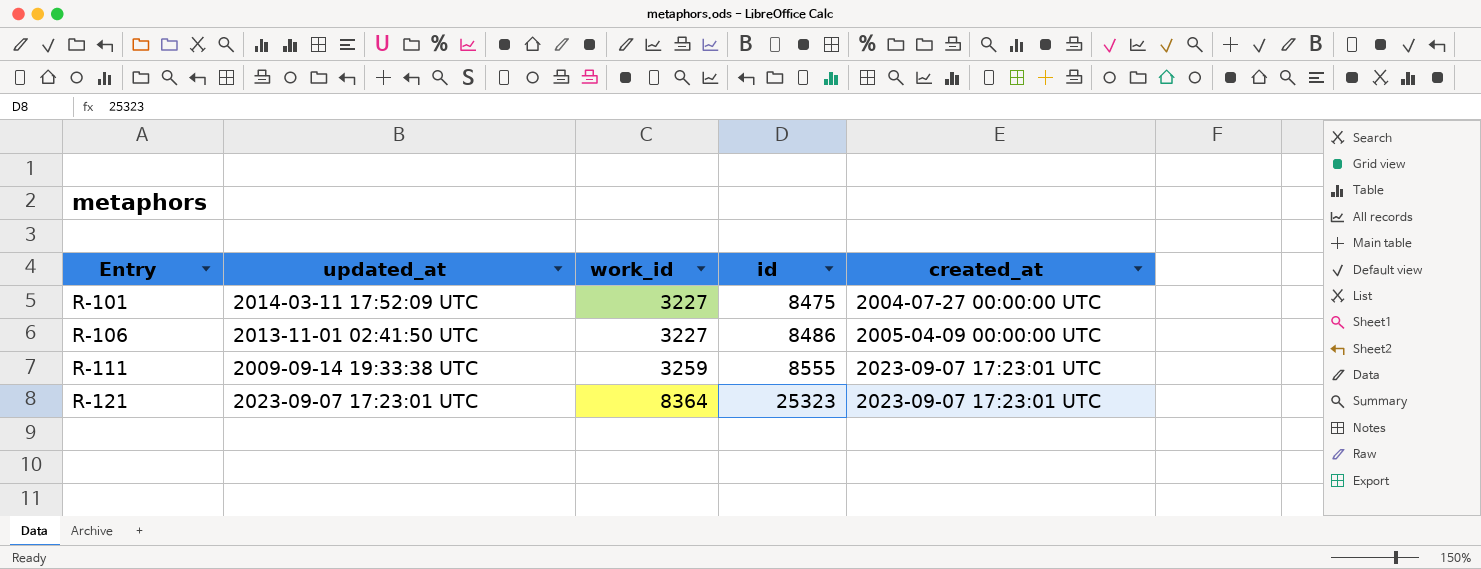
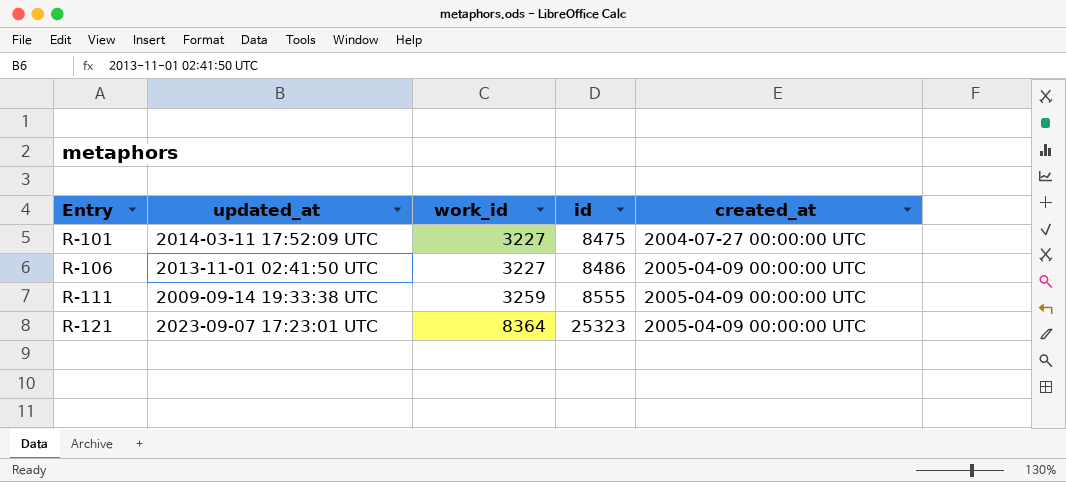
R-111 | created_at: 2023-09-07 17:23:01 UTC -> 2005-04-09 00:00:00 UTC
R-121 | created_at: 2023-09-07 17:23:01 UTC -> 2005-04-09 00:00:00 UTC

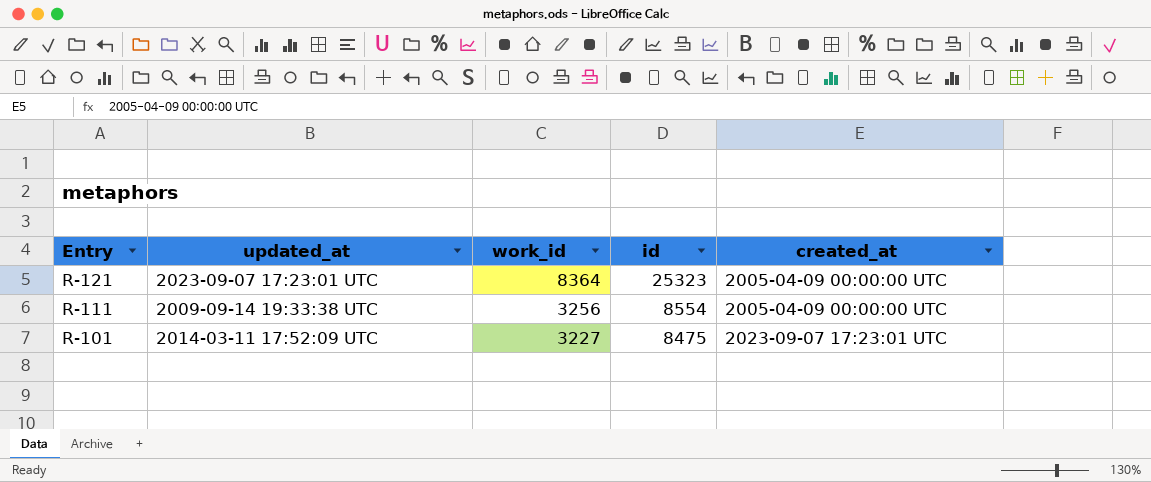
row order: Entry ascending -> Entry descending
row R-106: 2013-11-01 02:41:50 UTC | 3227 | 8486 | 2005-04-09 00:00:00 UTC -> none
R-111 | work_id: 3259 -> 3256
R-111 | id: 8555 -> 8554
R-101 | created_at: 2004-07-27 00:00:00 UTC -> 2023-09-07 17:23:01 UTC

